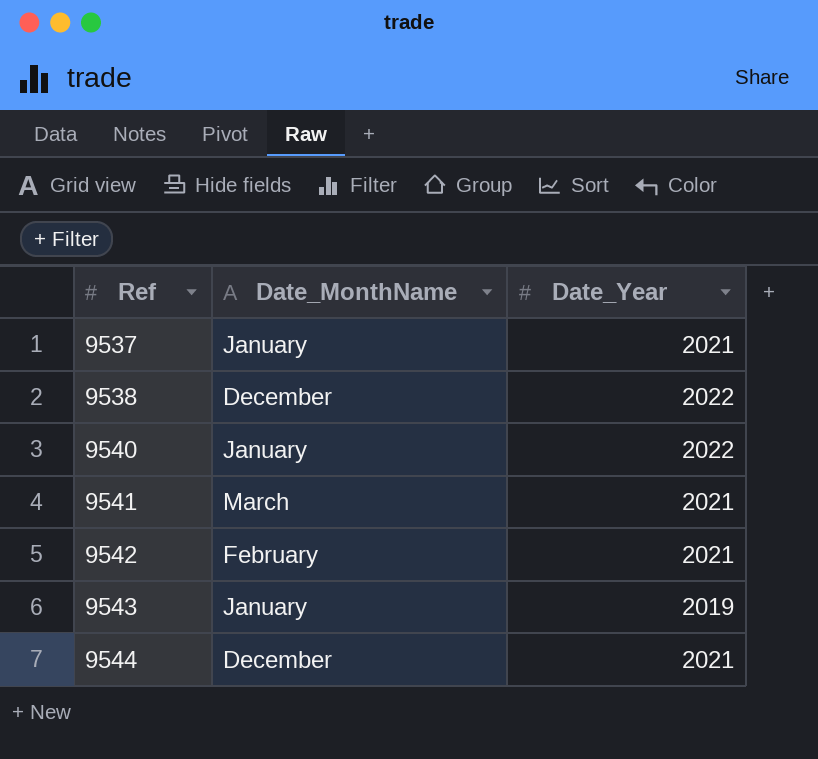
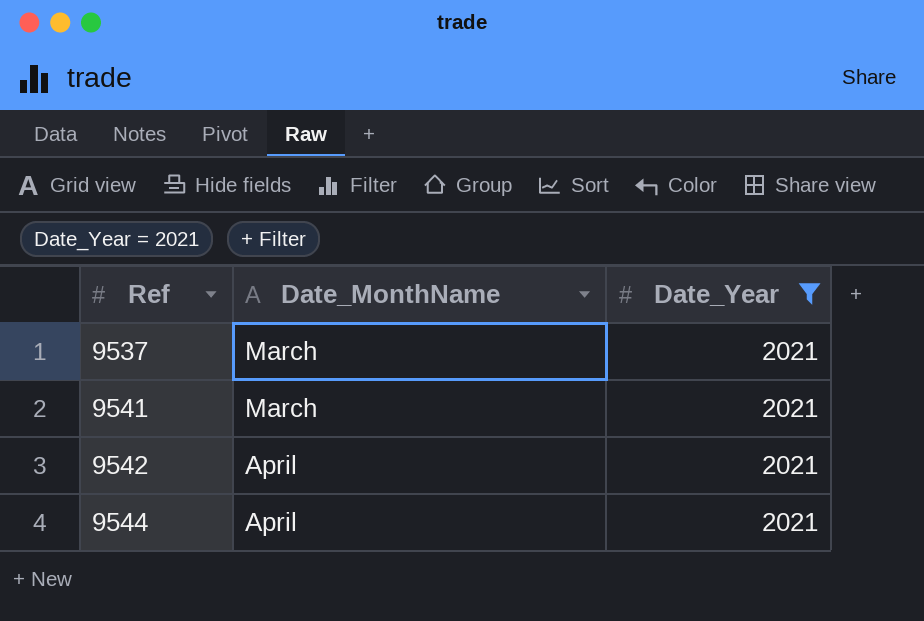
filter: none -> Date_Year = 2021
9537 | Date_MonthName: January -> March
9542 | Date_MonthName: February -> April
9544 | Date_MonthName: December -> April

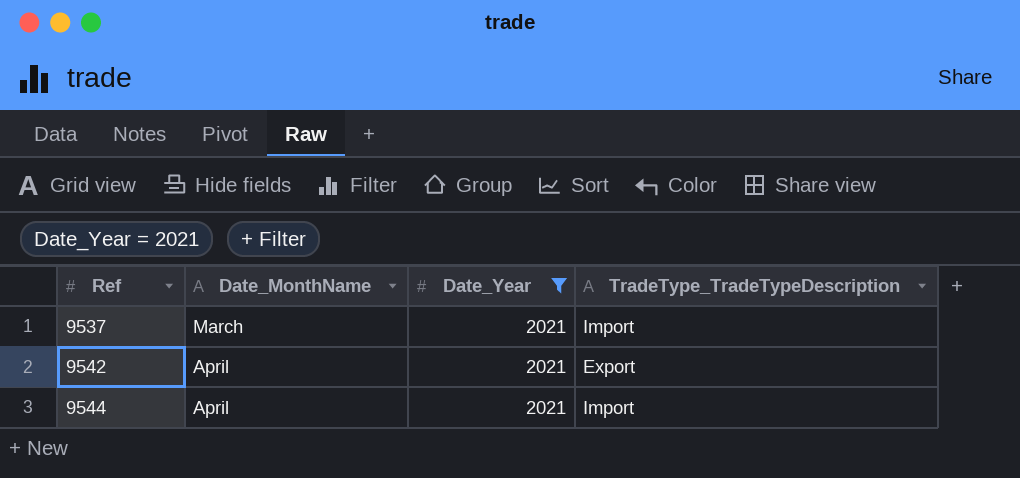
column TradeType_TradeTypeDescription | position: none -> 4
row 9541: March | 2021 -> none

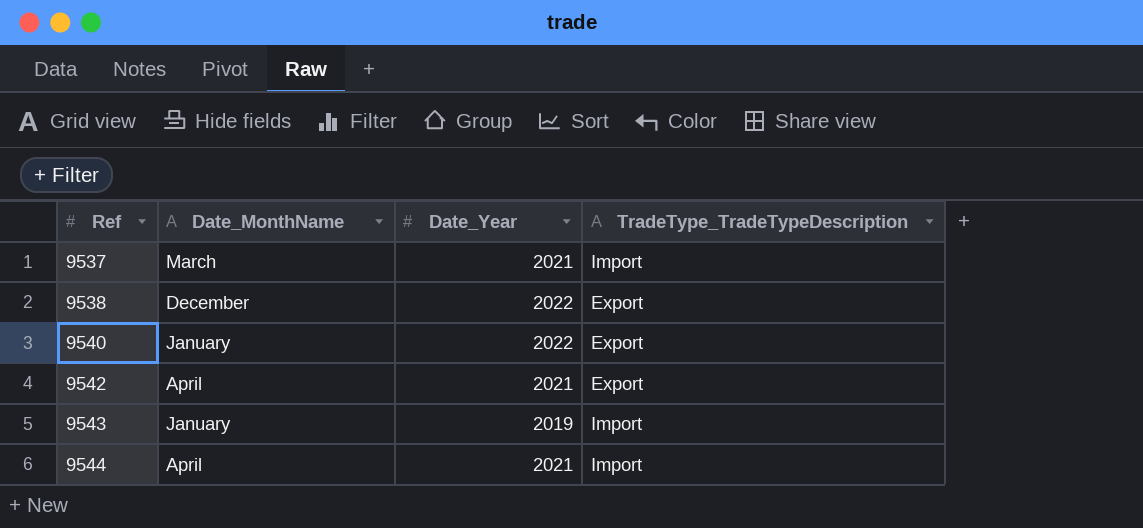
filter: Date_Year = 2021 -> none

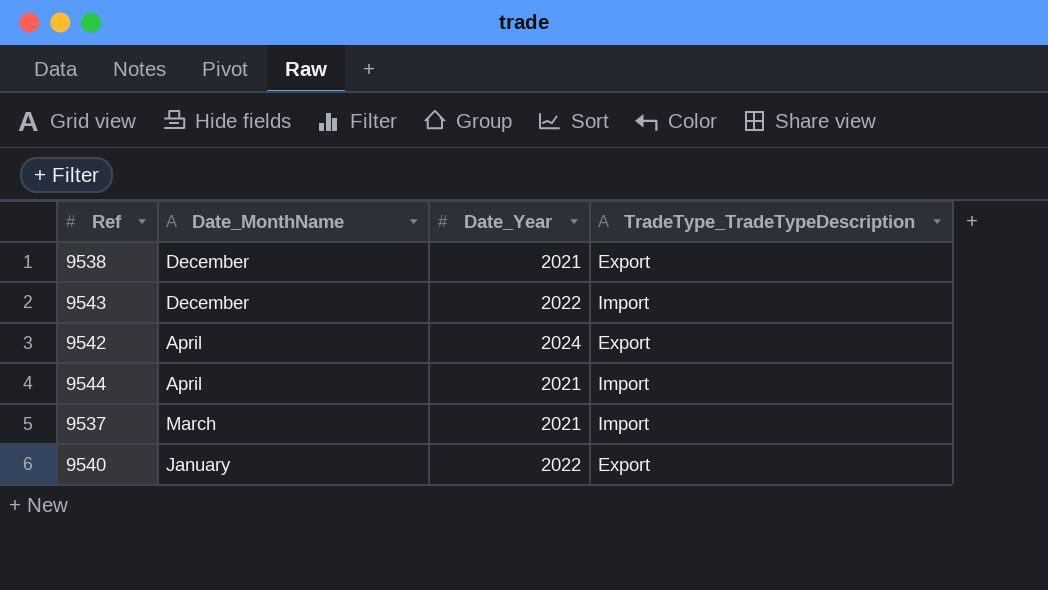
row order: Ref ascending -> Date_MonthName descending
9538 | Date_Year: 2022 -> 2021
9543 | Date_MonthName: January -> December
9543 | Date_Year: 2019 -> 2022
9542 | Date_Year: 2021 -> 2024

